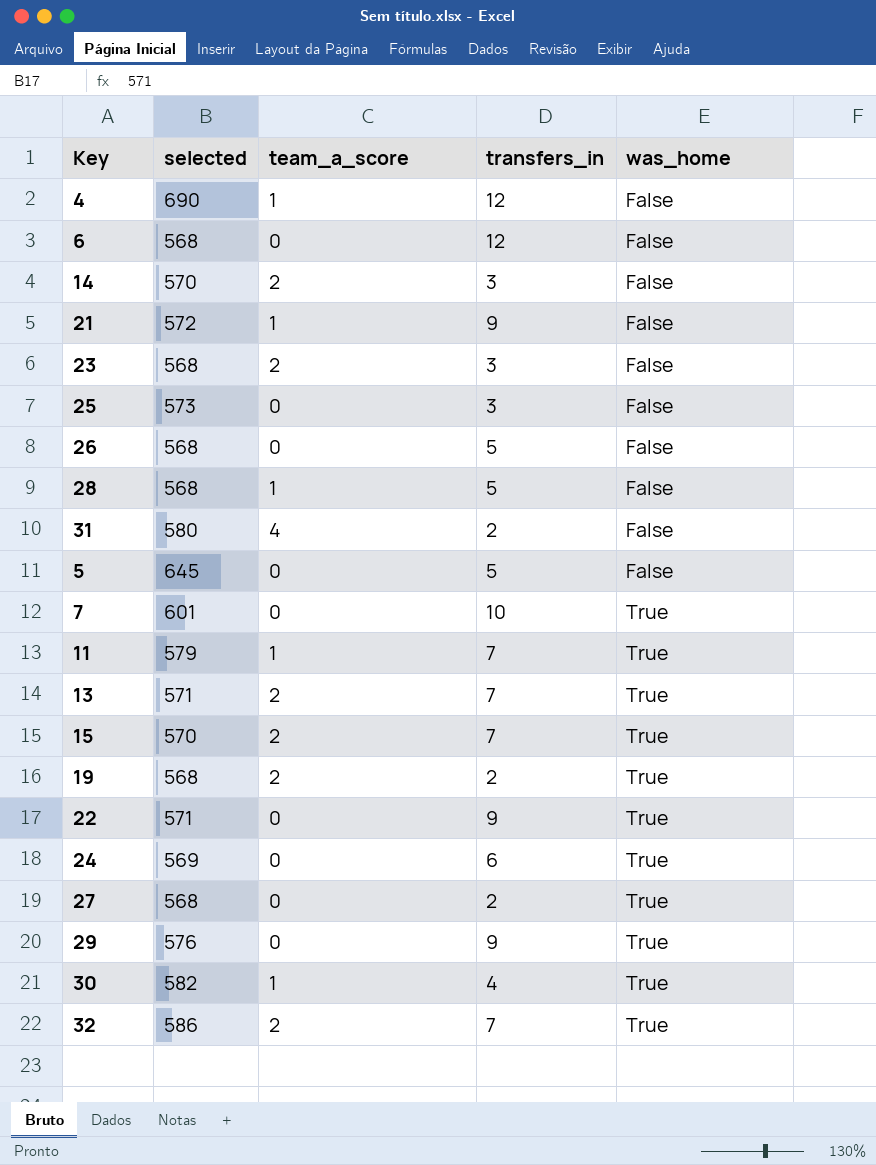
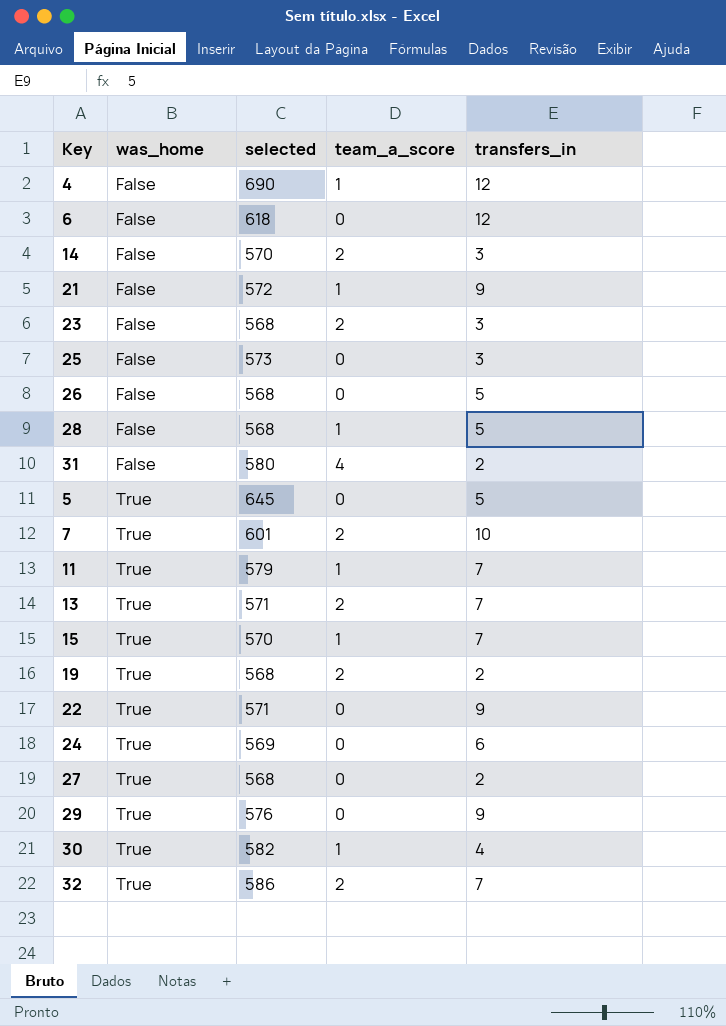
column was_home | position: 5 -> 2
6 | selected: 568 -> 618
5 | was_home: False -> True
7 | team_a_score: 0 -> 2
15 | team_a_score: 2 -> 1

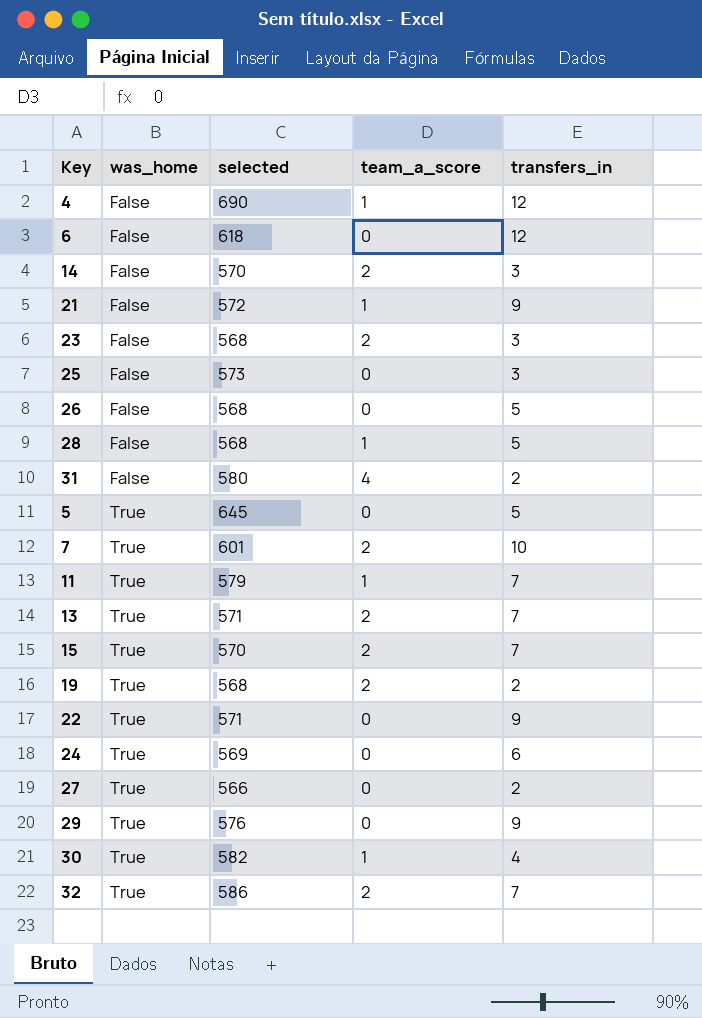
15 | team_a_score: 1 -> 2
27 | selected: 568 -> 566

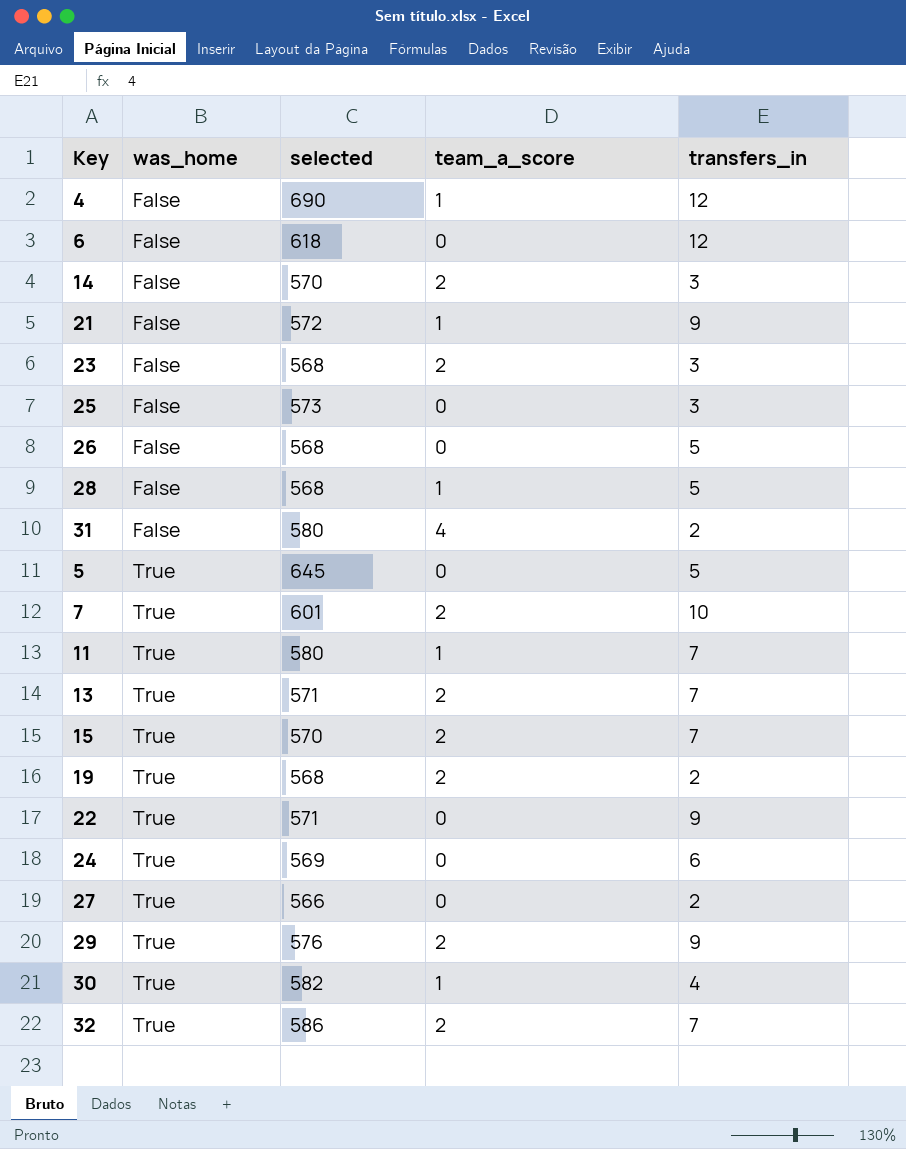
11 | selected: 579 -> 580
29 | team_a_score: 0 -> 2

